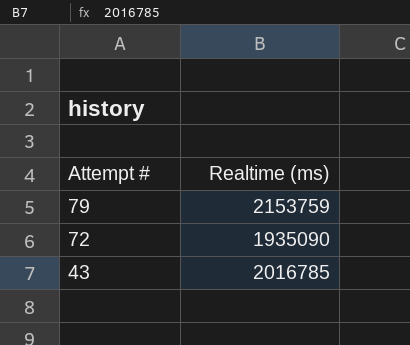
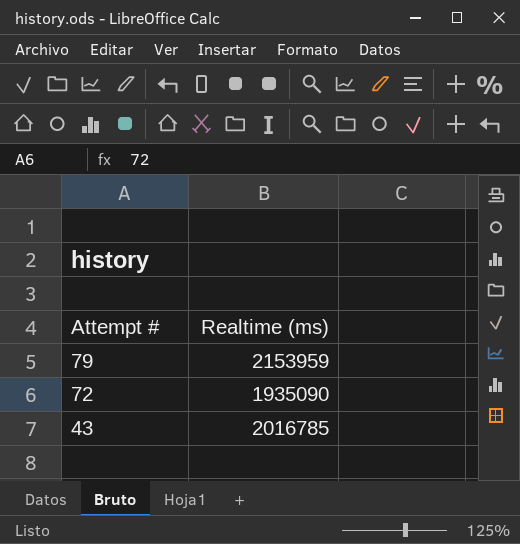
79 | Realtime (ms): 2153759 -> 2153959

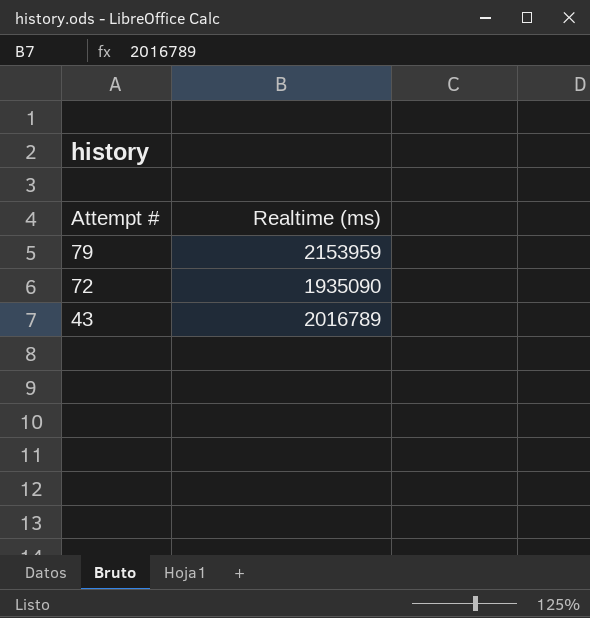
43 | Realtime (ms): 2016785 -> 2016789

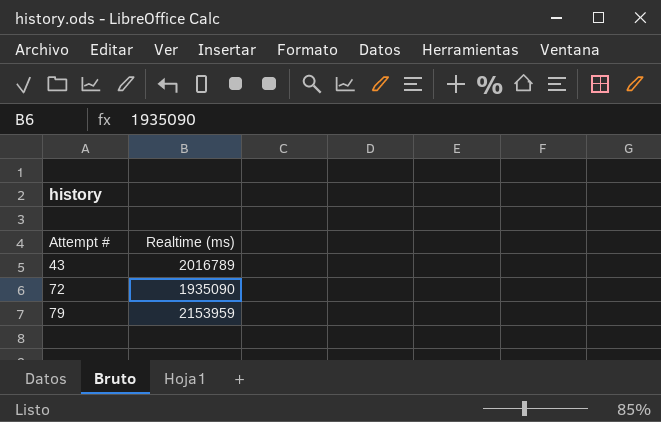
row order: Attempt # descending -> Attempt # ascending

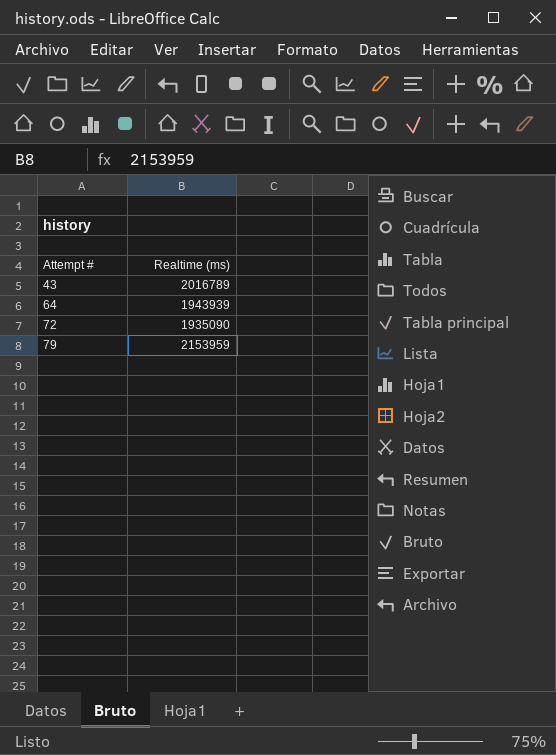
row 64: none -> 1943939

